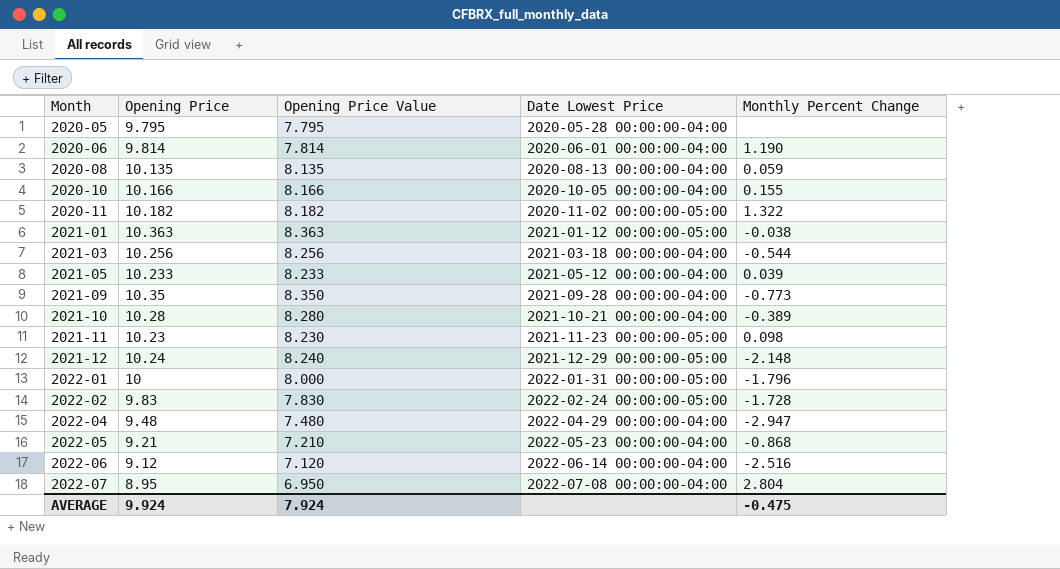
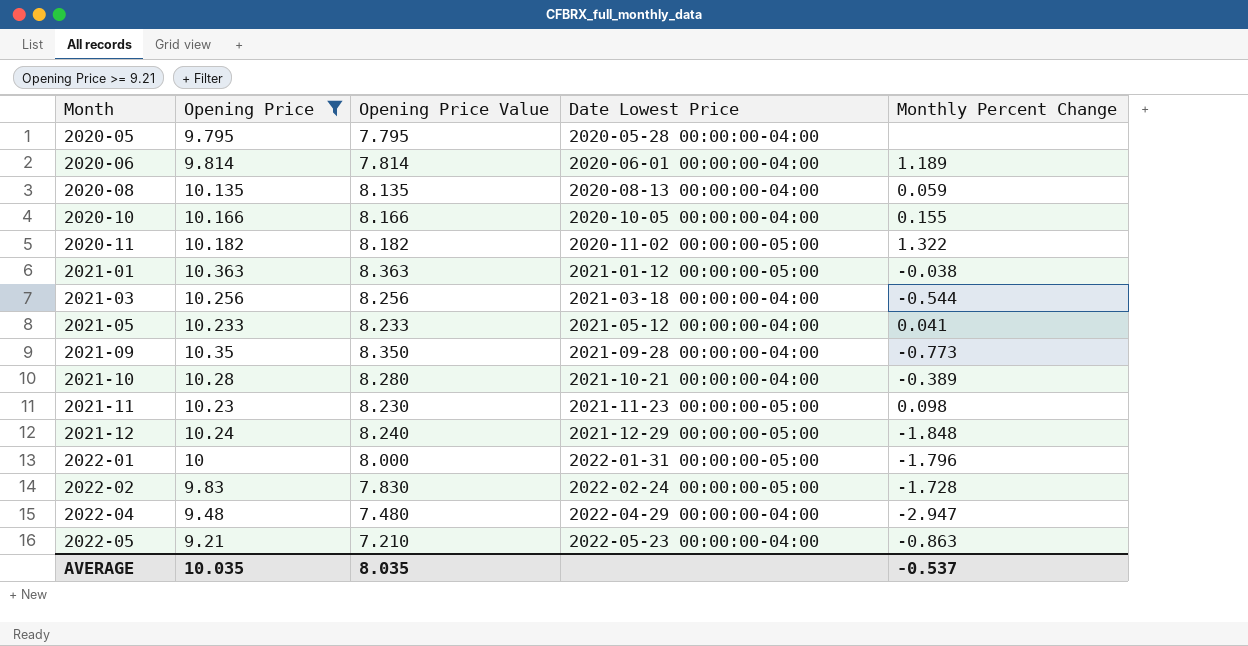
filter: none -> Opening Price >= 9.21
2020-06 | Monthly Percent Change: 1.190 -> 1.189
2021-05 | Monthly Percent Change: 0.039 -> 0.041
2021-12 | Monthly Percent Change: -2.148 -> -1.848
2022-05 | Monthly Percent Change: -0.868 -> -0.863
AVERAGE | Opening Price: 9.924 -> 10.035
AVERAGE | Opening Price Value: 7.924 -> 8.035
AVERAGE | Monthly Percent Change: -0.475 -> -0.537

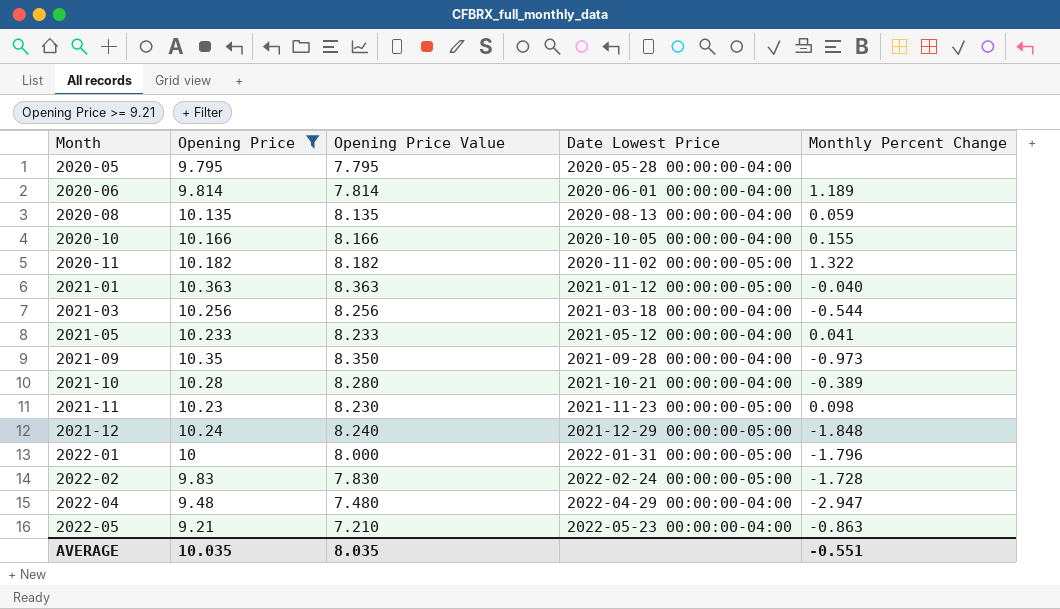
2021-01 | Monthly Percent Change: -0.038 -> -0.040
2021-09 | Monthly Percent Change: -0.773 -> -0.973
AVERAGE | Monthly Percent Change: -0.537 -> -0.551

